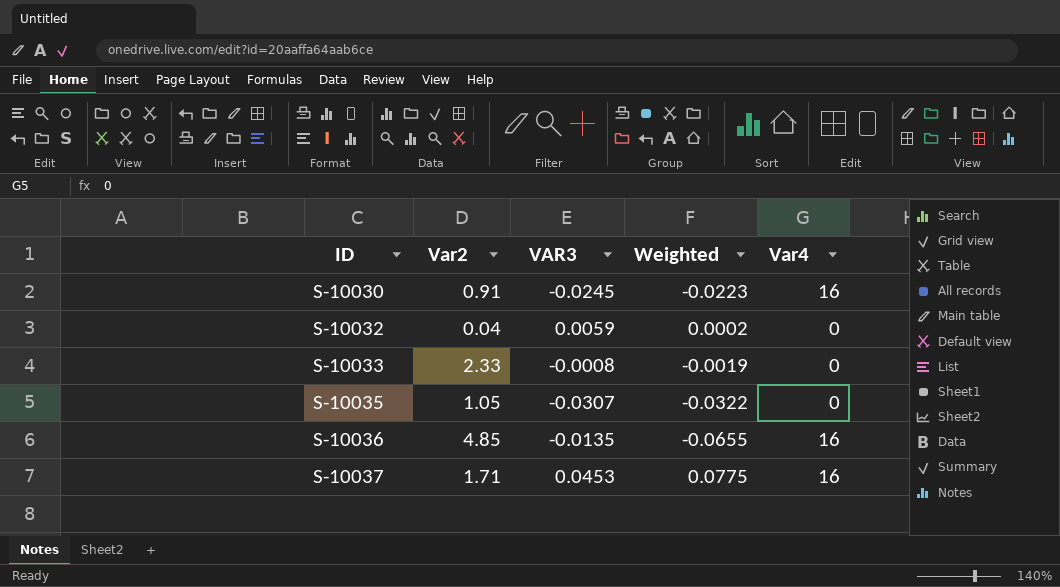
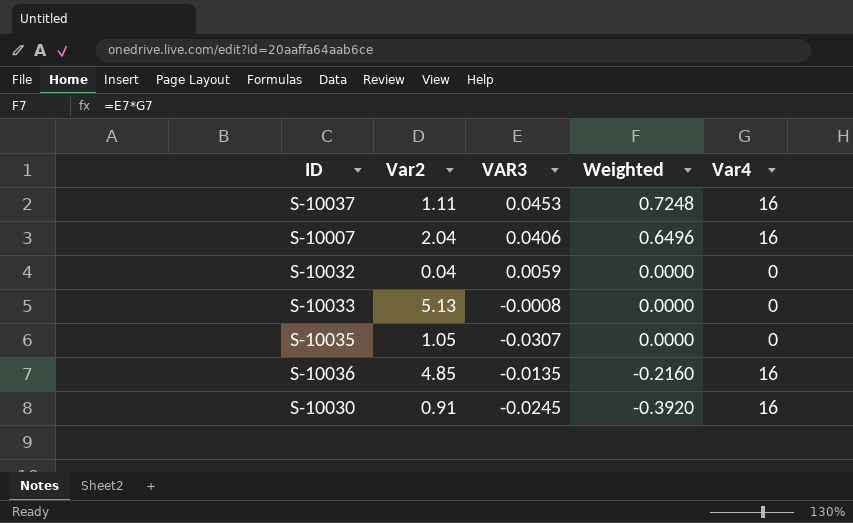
row order: ID ascending -> Weighted descending
column Weighted | formula: [Var2] * [VAR3] -> [VAR3] * [Var4]
S-10037 | Var2: 1.71 -> 1.11
row S-10007: none -> 2.04 | 0.0406 | 0.6496 | 16
S-10033 | Var2: 2.33 -> 5.13

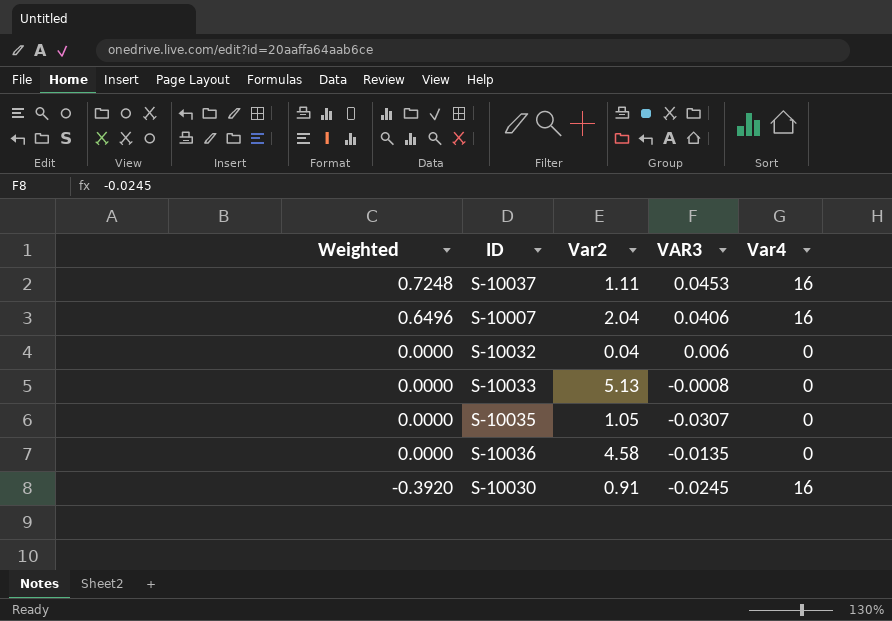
column Weighted | position: 4 -> 1
S-10032 | VAR3: 0.0059 -> 0.006
S-10036 | Weighted: -0.2160 -> 0.0000
S-10036 | Var2: 4.85 -> 4.58
S-10036 | Var4: 16 -> 0

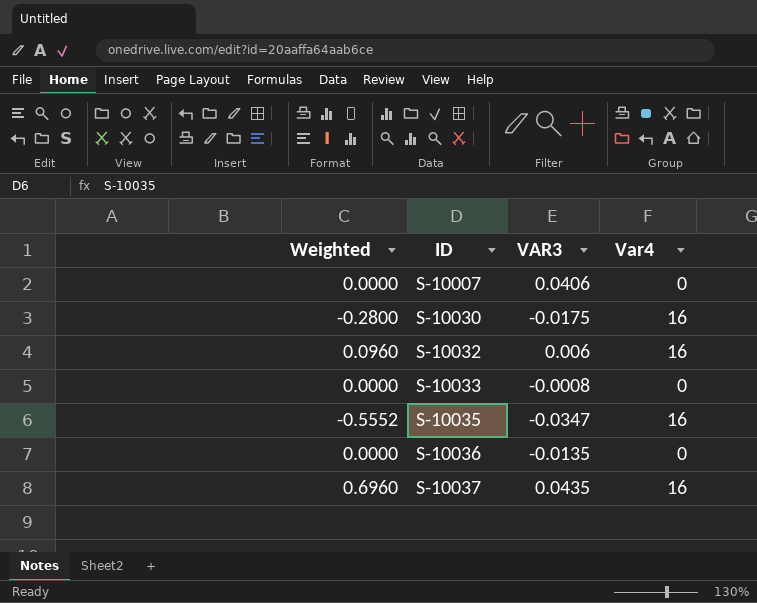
row order: Weighted descending -> ID ascending
column Var2 | position: 3 -> none
S-10007 | Weighted: 0.6496 -> 0.0000
S-10007 | Var4: 16 -> 0
S-10030 | Weighted: -0.3920 -> -0.2800
S-10030 | VAR3: -0.0245 -> -0.0175
S-10032 | Weighted: 0.0000 -> 0.0960
S-10032 | Var4: 0 -> 16
S-10035 | Weighted: 0.0000 -> -0.5552
S-10035 | VAR3: -0.0307 -> -0.0347
S-10035 | Var4: 0 -> 16
S-10037 | Weighted: 0.7248 -> 0.6960
S-10037 | VAR3: 0.0453 -> 0.0435

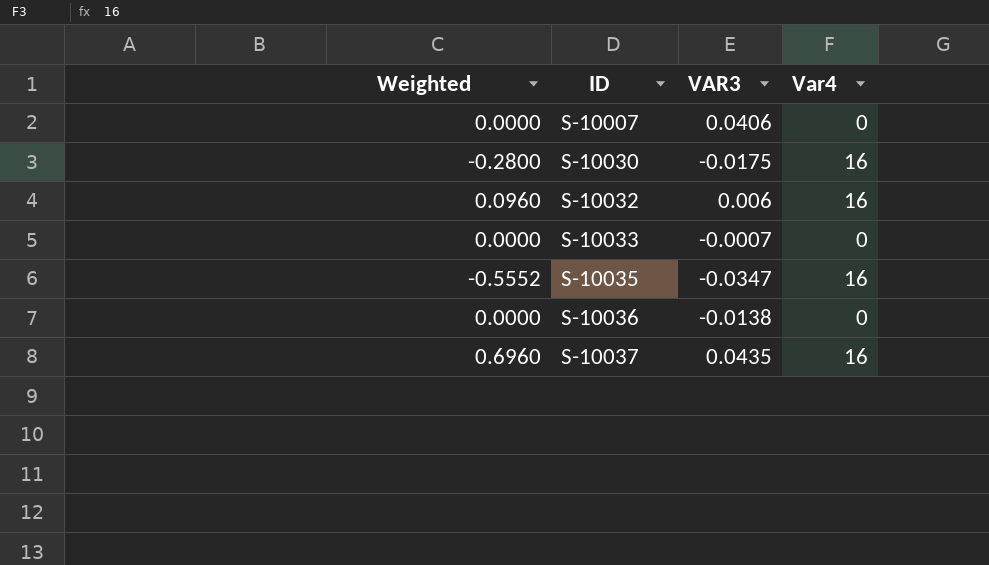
S-10033 | VAR3: -0.0008 -> -0.0007
S-10036 | VAR3: -0.0135 -> -0.0138

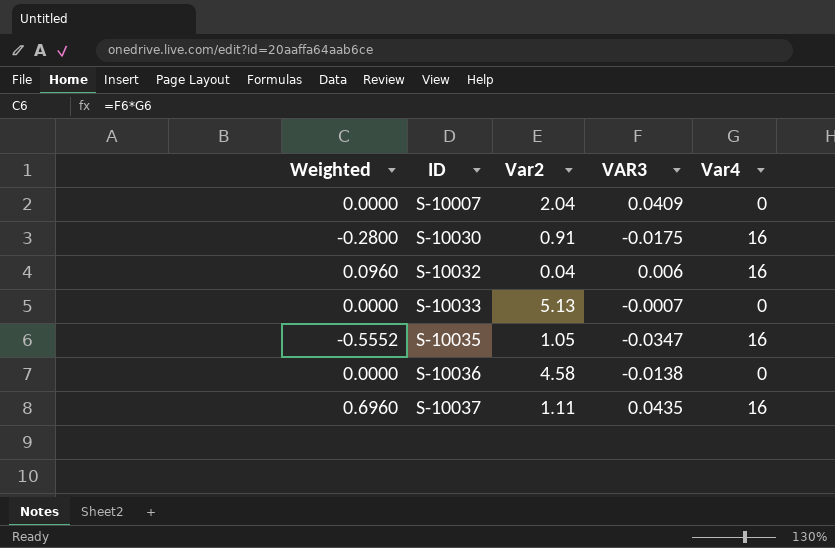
column Var2 | position: none -> 3
S-10007 | VAR3: 0.0406 -> 0.0409

